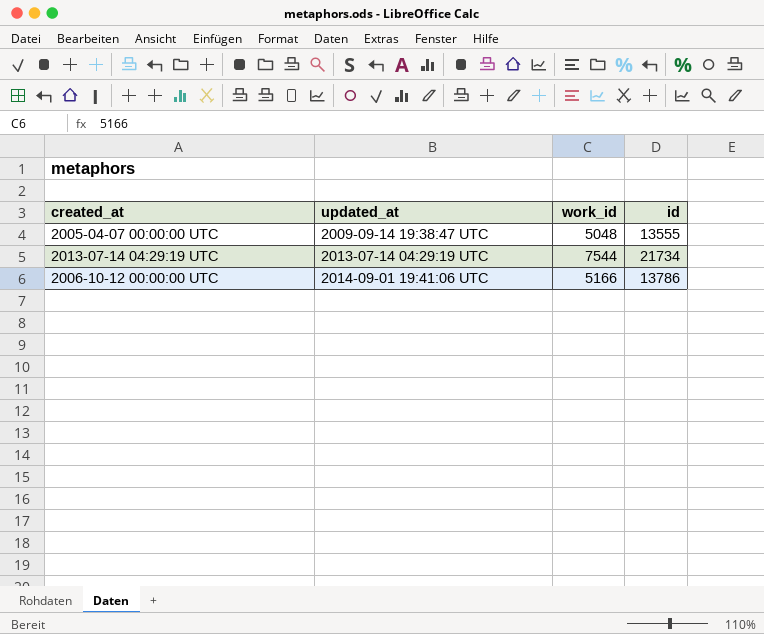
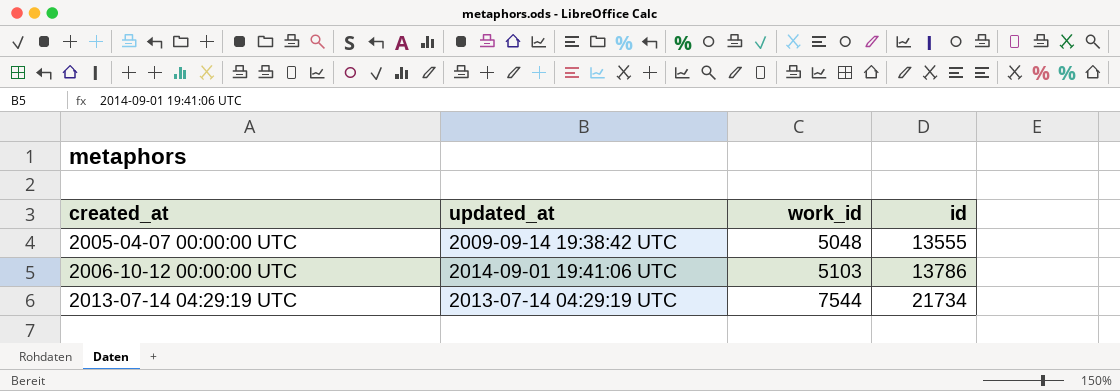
row order: updated_at ascending -> created_at ascending
2005-04-07 00:00:00 UTC | updated_at: 2009-09-14 19:38:47 UTC -> 2009-09-14 19:38:42 UTC
2006-10-12 00:00:00 UTC | work_id: 5166 -> 5103

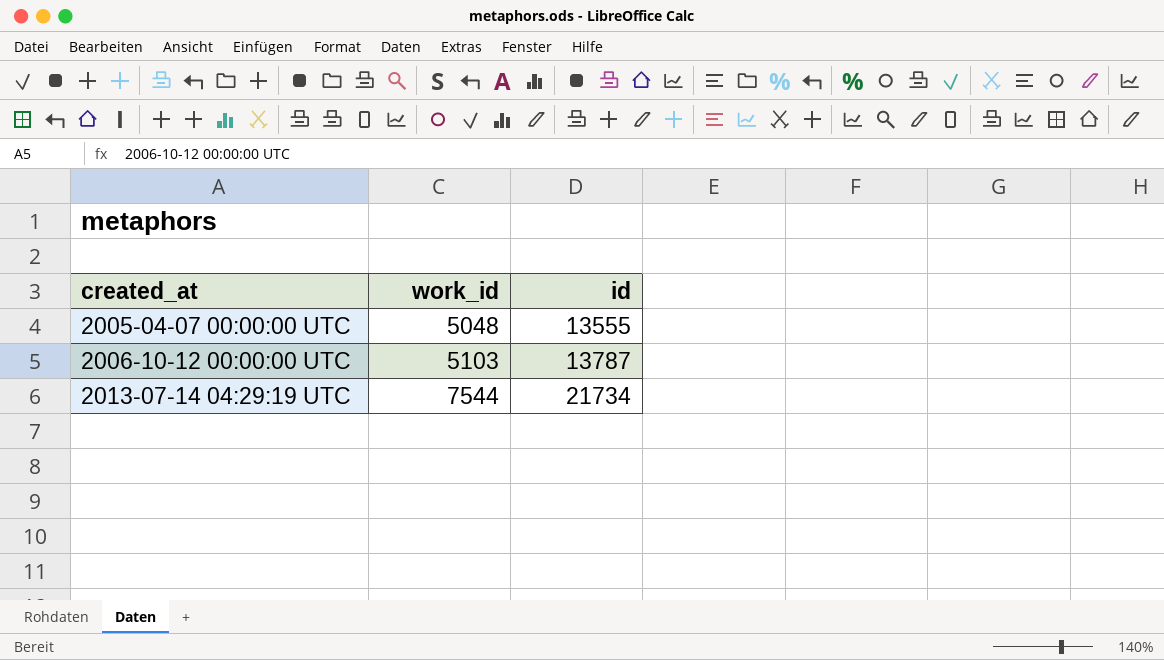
column updated_at | position: 2 -> none
2006-10-12 00:00:00 UTC | id: 13786 -> 13787

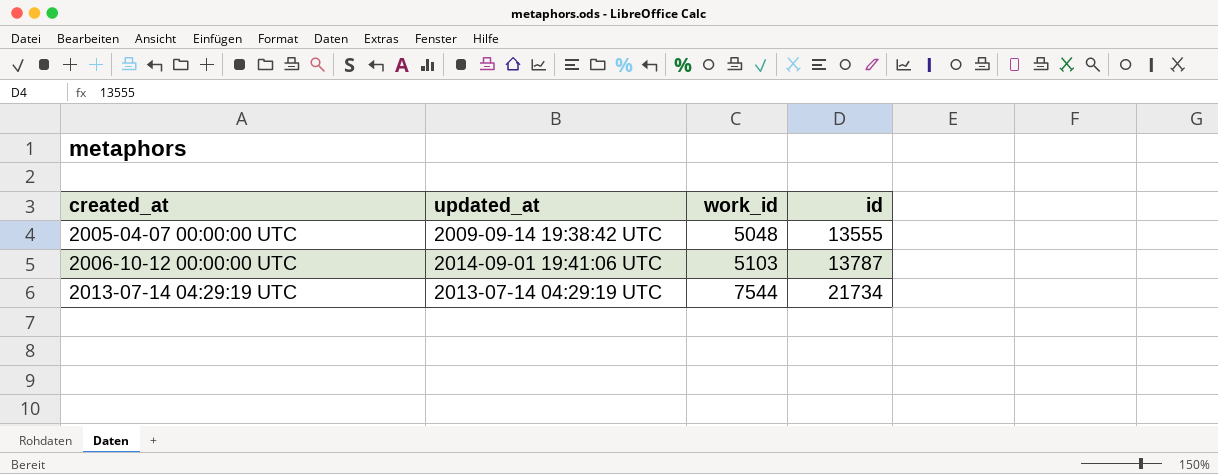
column updated_at | position: none -> 2

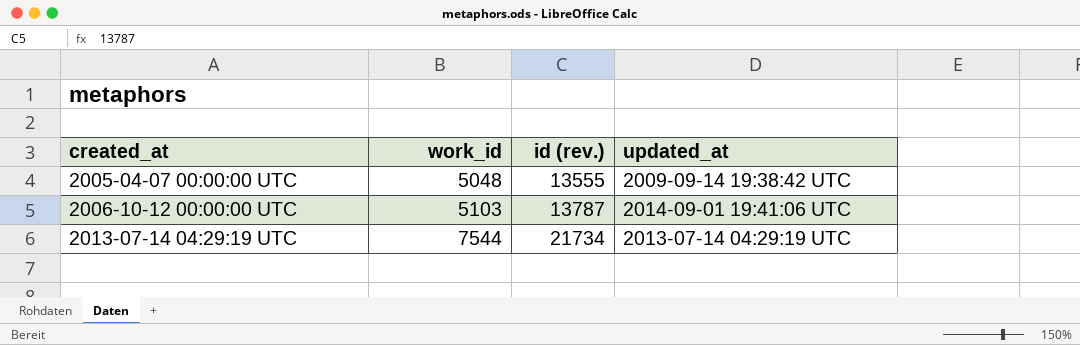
column name: id -> id (rev.)
column updated_at | position: 2 -> 4

